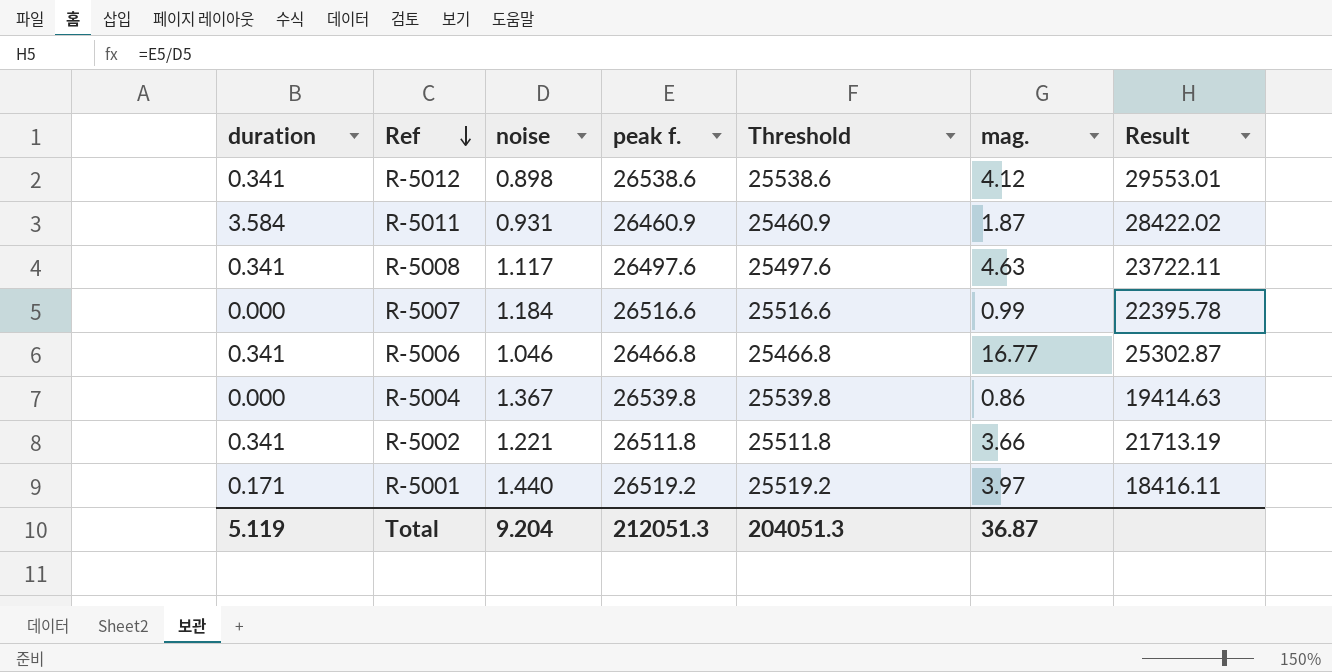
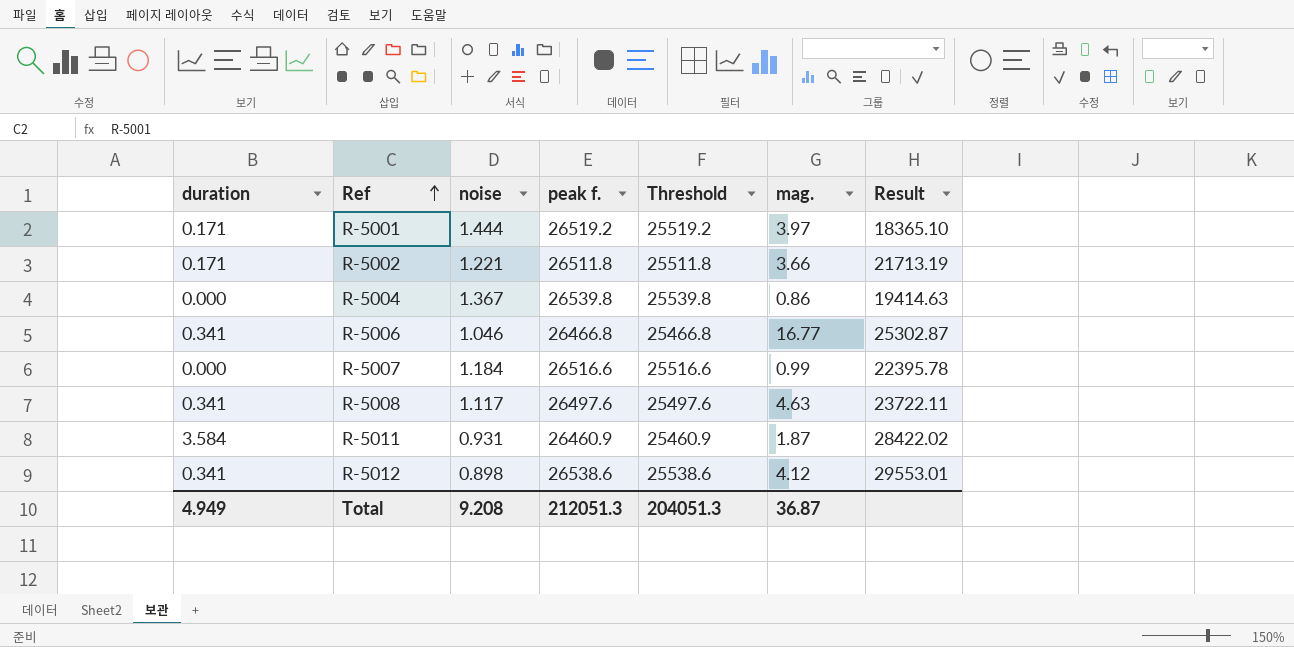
row order: Ref descending -> Ref ascending
R-5001 | noise: 1.440 -> 1.444
R-5001 | Result: 18416.11 -> 18365.10
R-5002 | duration: 0.341 -> 0.171
Total | duration: 5.119 -> 4.949
Total | noise: 9.204 -> 9.208

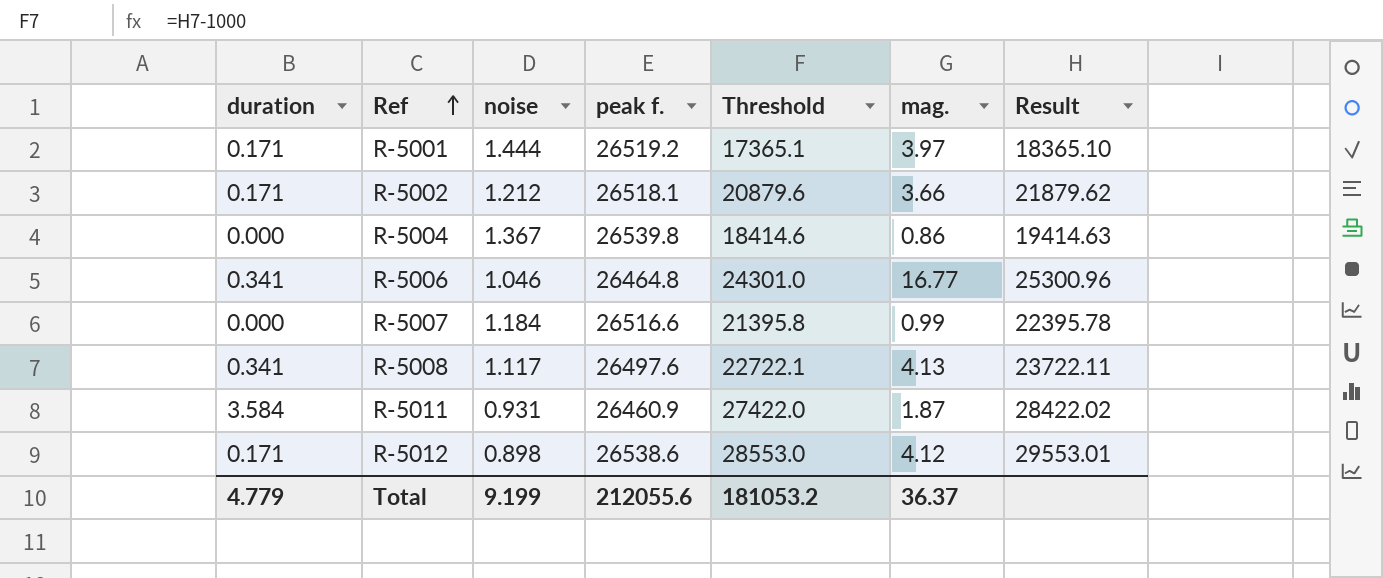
column Threshold | formula: [peak f.] - 1000 -> [Result] - 1000
R-5002 | noise: 1.221 -> 1.212
R-5002 | peak f.: 26511.8 -> 26518.1
R-5002 | Result: 21713.19 -> 21879.62
R-5006 | peak f.: 26466.8 -> 26464.8
R-5006 | Result: 25302.87 -> 25300.96
R-5008 | mag.: 4.63 -> 4.13
R-5012 | duration: 0.341 -> 0.171
Total | duration: 4.949 -> 4.779
Total | noise: 9.208 -> 9.199
Total | peak f.: 212051.3 -> 212055.6
Total | Threshold: 204051.3 -> 181053.2
Total | mag.: 36.87 -> 36.37

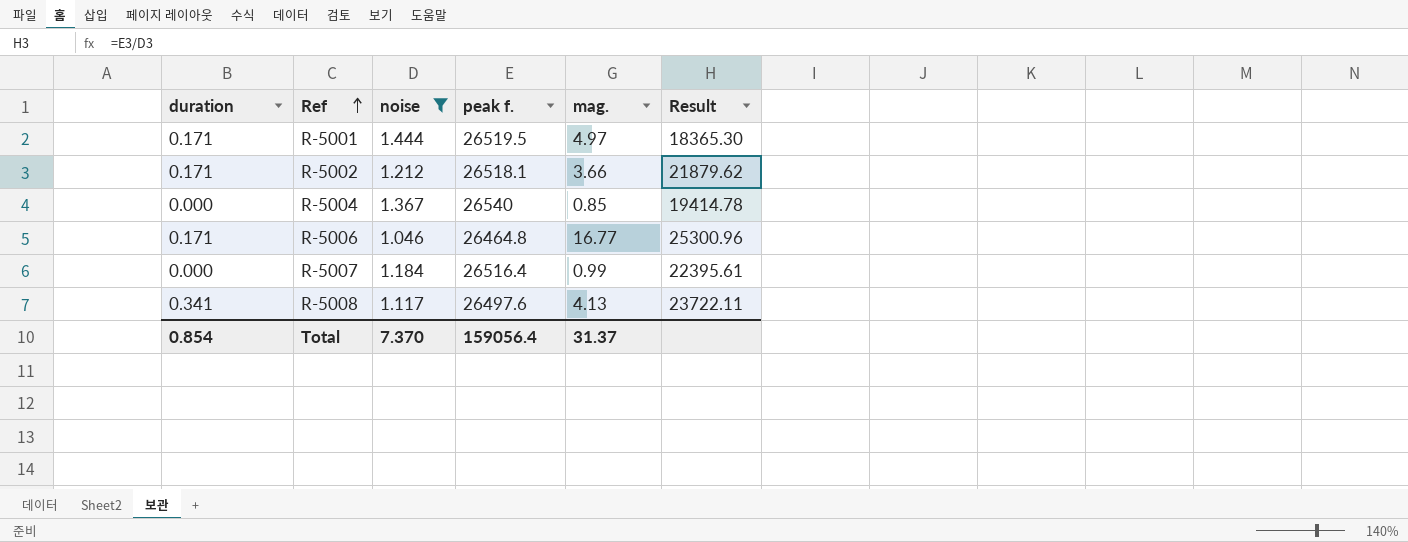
filter: none -> noise >= 1.046
column Threshold | formula: [Result] - 1000 -> none
R-5001 | peak f.: 26519.2 -> 26519.5
R-5001 | mag.: 3.97 -> 4.97
R-5001 | Result: 18365.10 -> 18365.30
R-5004 | peak f.: 26539.8 -> 26540
R-5004 | mag.: 0.86 -> 0.85
R-5004 | Result: 19414.63 -> 19414.78
R-5006 | duration: 0.341 -> 0.171
R-5007 | peak f.: 26516.6 -> 26516.4
R-5007 | Result: 22395.78 -> 22395.61
Total | duration: 4.779 -> 0.854
Total | noise: 9.199 -> 7.370
Total | peak f.: 212055.6 -> 159056.4
Total | mag.: 36.37 -> 31.37

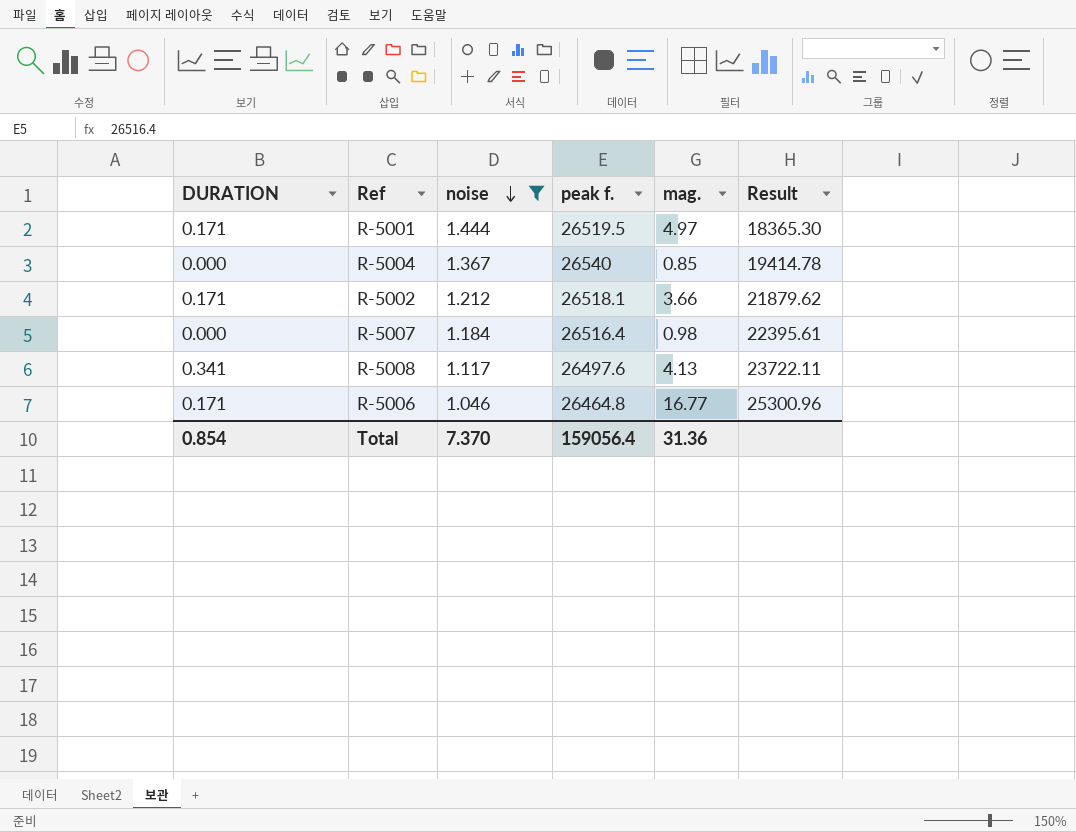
row order: Ref ascending -> noise descending
column name: duration -> DURATION
R-5007 | mag.: 0.99 -> 0.98
Total | mag.: 31.37 -> 31.36

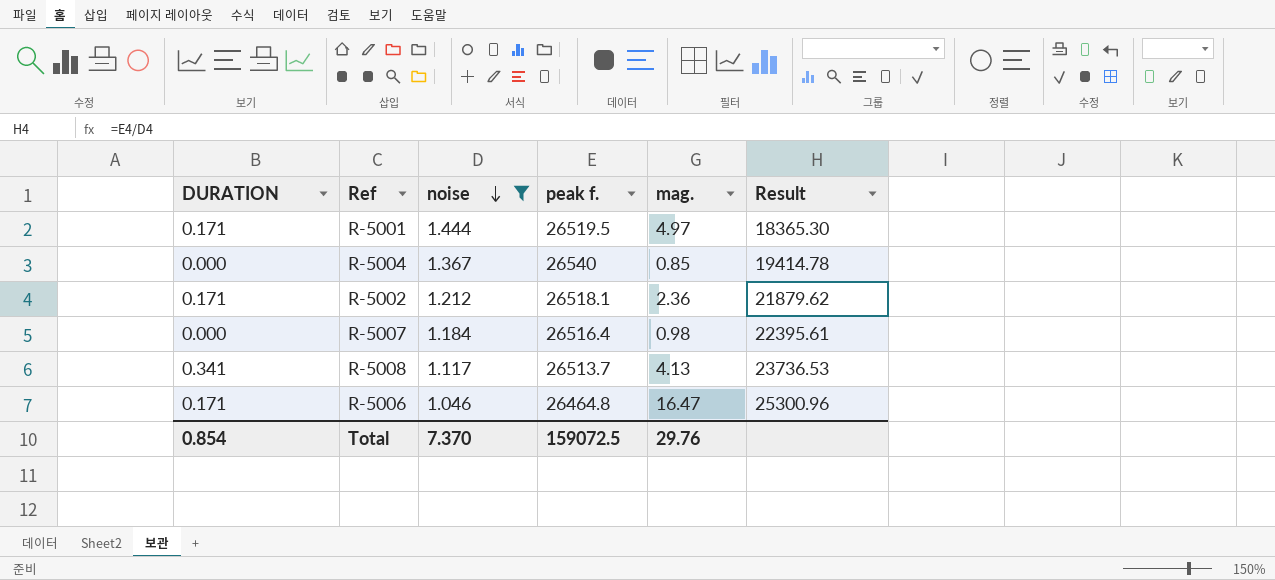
R-5002 | mag.: 3.66 -> 2.36
R-5008 | peak f.: 26497.6 -> 26513.7
R-5008 | Result: 23722.11 -> 23736.53
R-5006 | mag.: 16.77 -> 16.47
Total | peak f.: 159056.4 -> 159072.5
Total | mag.: 31.36 -> 29.76

